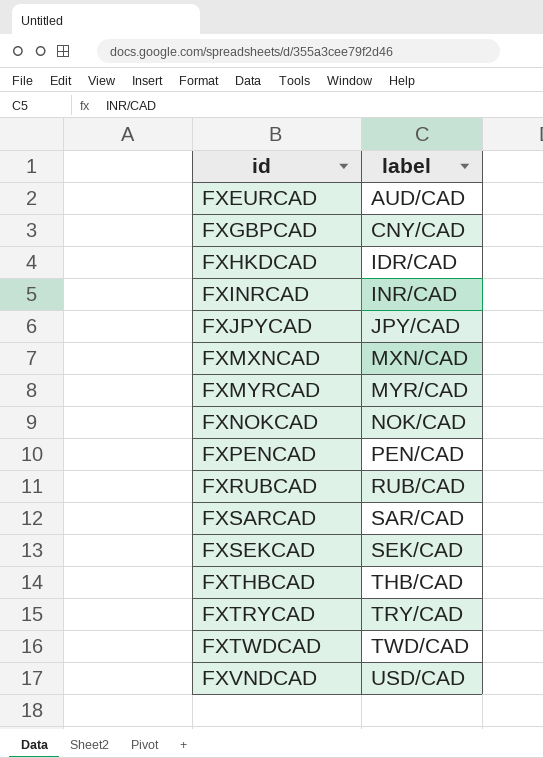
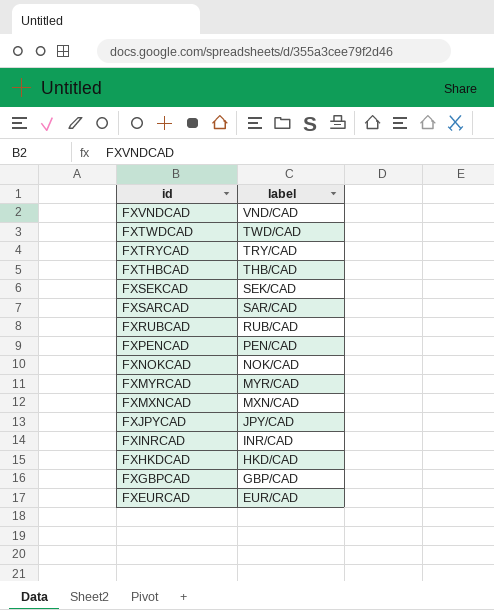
row order: id ascending -> id descending
FXVNDCAD | label: USD/CAD -> VND/CAD
FXHKDCAD | label: IDR/CAD -> HKD/CAD
FXGBPCAD | label: CNY/CAD -> GBP/CAD
FXEURCAD | label: AUD/CAD -> EUR/CAD

